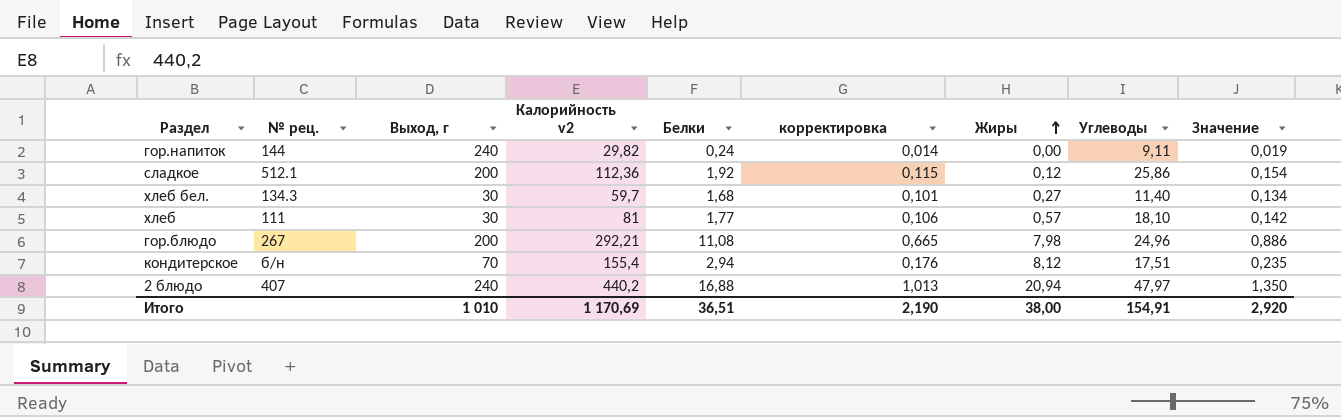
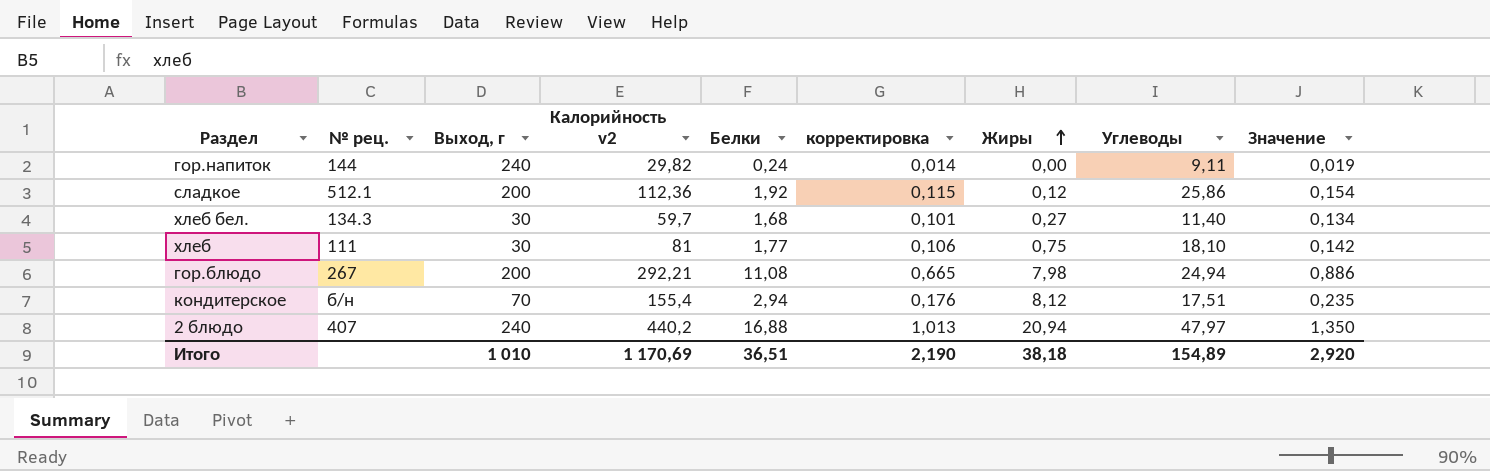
хлеб | Жиры: 0,57 -> 0,75
гор.блюдо | Углеводы: 24,96 -> 24,94
Итого | Жиры: 38,00 -> 38,18
Итого | Углеводы: 154,91 -> 154,89

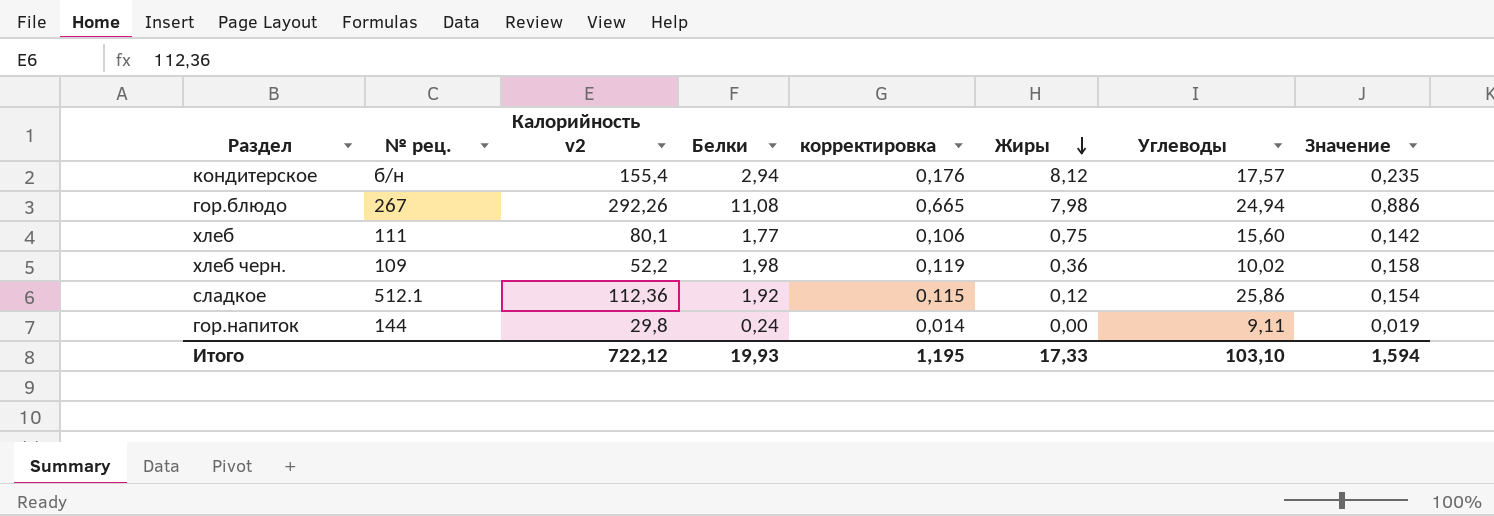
row order: Жиры ascending -> Жиры descending
column Выход, г | position: 3 -> none
row хлеб бел.: 134.3 | 30 | 59,7 | 1,68 | 0,101 | 0,27 | 11,40 | 0,134 -> none
row 2 блюдо: 407 | 240 | 440,2 | 16,88 | 1,013 | 20,94 | 47,97 | 1,350 -> none
кондитерское | Углеводы: 17,51 -> 17,57
гор.блюдо | Калорийность v2: 292,21 -> 292,26
хлеб | Калорийность v2: 81 -> 80,1
хлеб | Углеводы: 18,10 -> 15,60
row хлеб черн.: none -> 109 | 52,2 | 1,98 | 0,119 | 0,36 | 10,02 | 0,158
гор.напиток | Калорийность v2: 29,82 -> 29,8
Итого | Калорийность v2: 1 170,69 -> 722,12
Итого | Белки: 36,51 -> 19,93
Итого | корректировка: 2,190 -> 1,195
Итого | Жиры: 38,18 -> 17,33
Итого | Углеводы: 154,89 -> 103,10
Итого | Значение: 2,920 -> 1,594

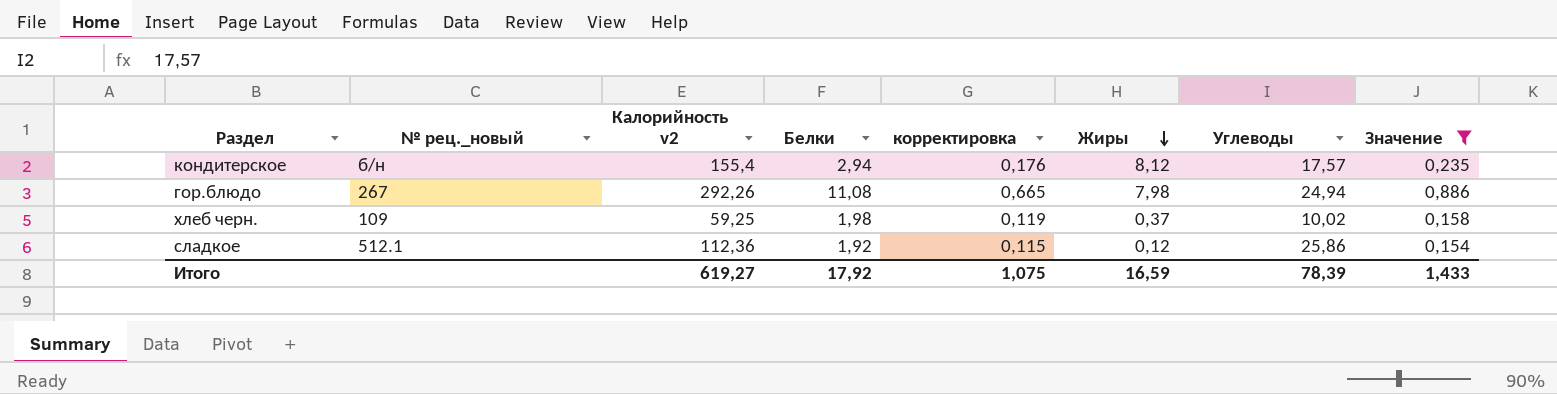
filter: none -> Значение >= 0,154
column name: № рец. -> № рец._новый
хлеб черн. | Калорийность v2: 52,2 -> 59,25
хлеб черн. | Жиры: 0,36 -> 0,37
Итого | Калорийность v2: 722,12 -> 619,27
Итого | Белки: 19,93 -> 17,92
Итого | корректировка: 1,195 -> 1,075
Итого | Жиры: 17,33 -> 16,59
Итого | Углеводы: 103,10 -> 78,39
Итого | Значение: 1,594 -> 1,433

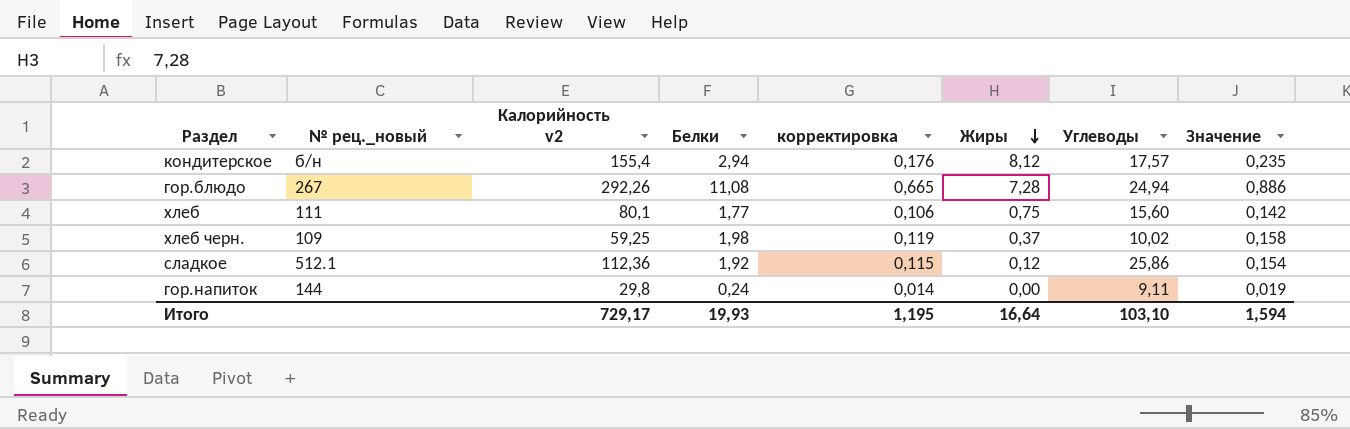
filter: Значение >= 0,154 -> none
гор.блюдо | Жиры: 7,98 -> 7,28
Итого | Калорийность v2: 619,27 -> 729,17
Итого | Белки: 17,92 -> 19,93
Итого | корректировка: 1,075 -> 1,195
Итого | Жиры: 16,59 -> 16,64
Итого | Углеводы: 78,39 -> 103,10
Итого | Значение: 1,433 -> 1,594

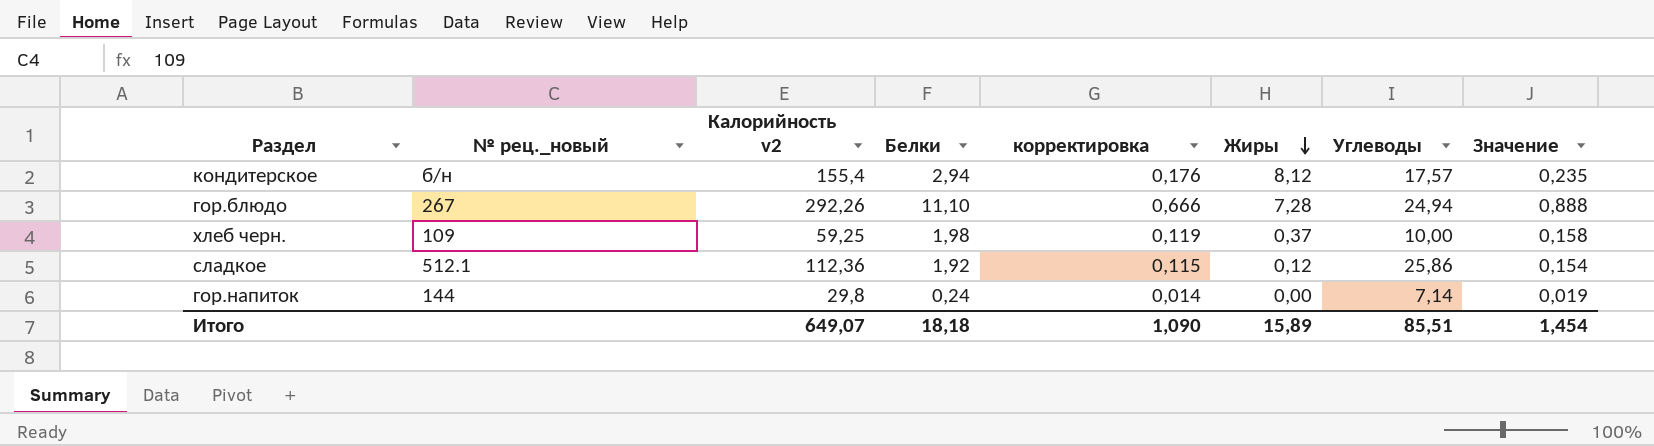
row хлеб: 111 | 80,1 | 1,77 | 0,106 | 0,75 | 15,60 | 0,142 -> none
гор.блюдо | Белки: 11,08 -> 11,10
гор.блюдо | корректировка: 0,665 -> 0,666
гор.блюдо | Значение: 0,886 -> 0,888
хлеб черн. | Углеводы: 10,02 -> 10,00
гор.напиток | Углеводы: 9,11 -> 7,14
Итого | Калорийность v2: 729,17 -> 649,07
Итого | Белки: 19,93 -> 18,18
Итого | корректировка: 1,195 -> 1,090
Итого | Жиры: 16,64 -> 15,89
Итого | Углеводы: 103,10 -> 85,51
Итого | Значение: 1,594 -> 1,454

